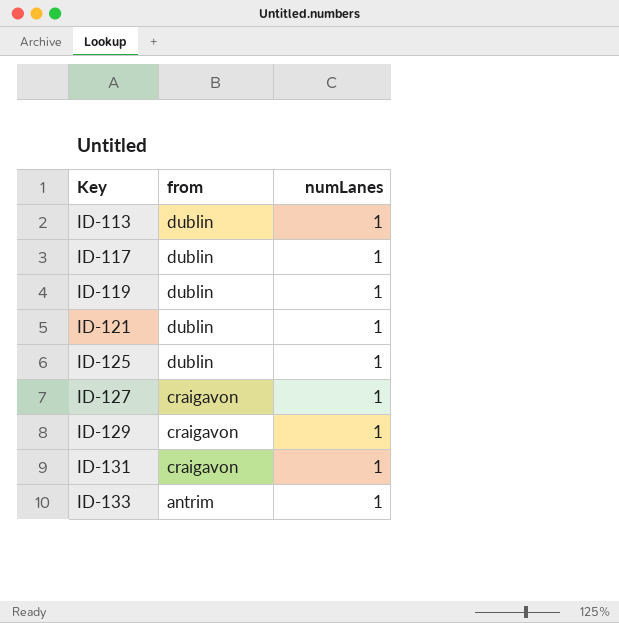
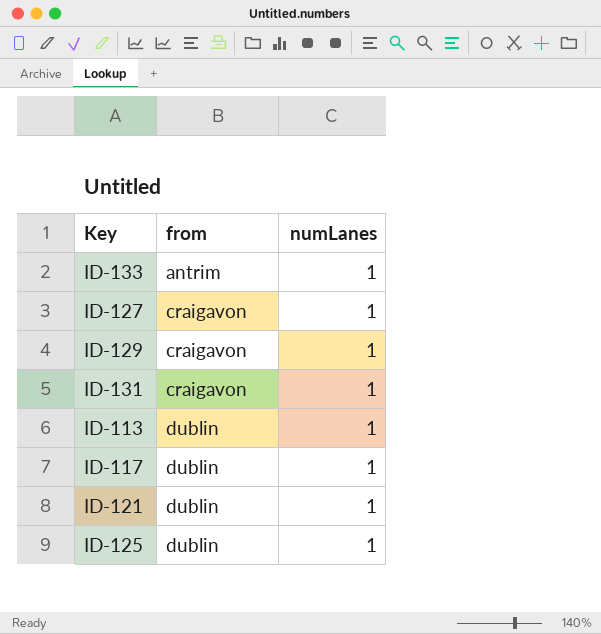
row order: Key ascending -> from ascending
row ID-119: dublin | 1 -> none

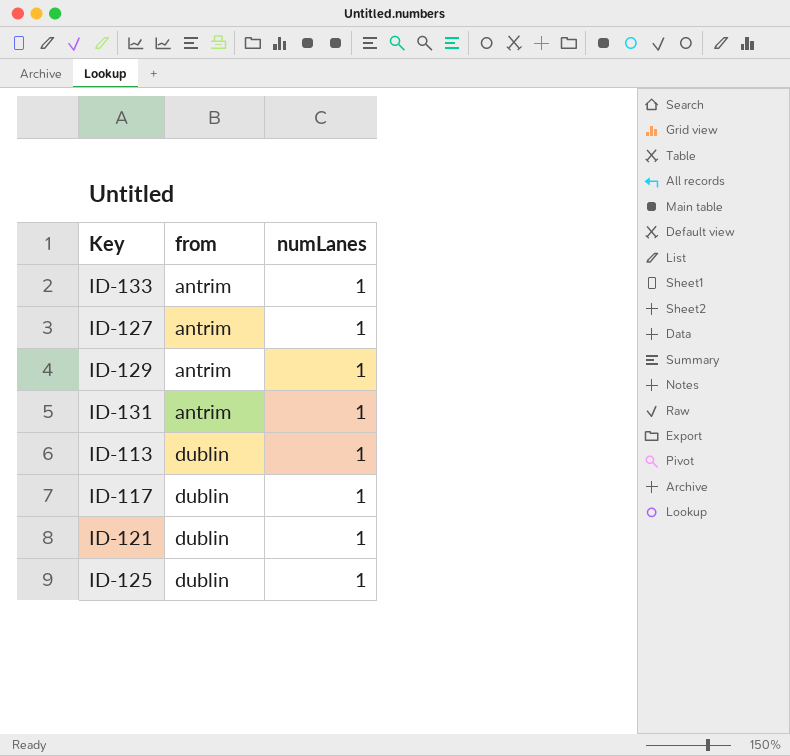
ID-127 | from: craigavon -> antrim
ID-129 | from: craigavon -> antrim
ID-131 | from: craigavon -> antrim

